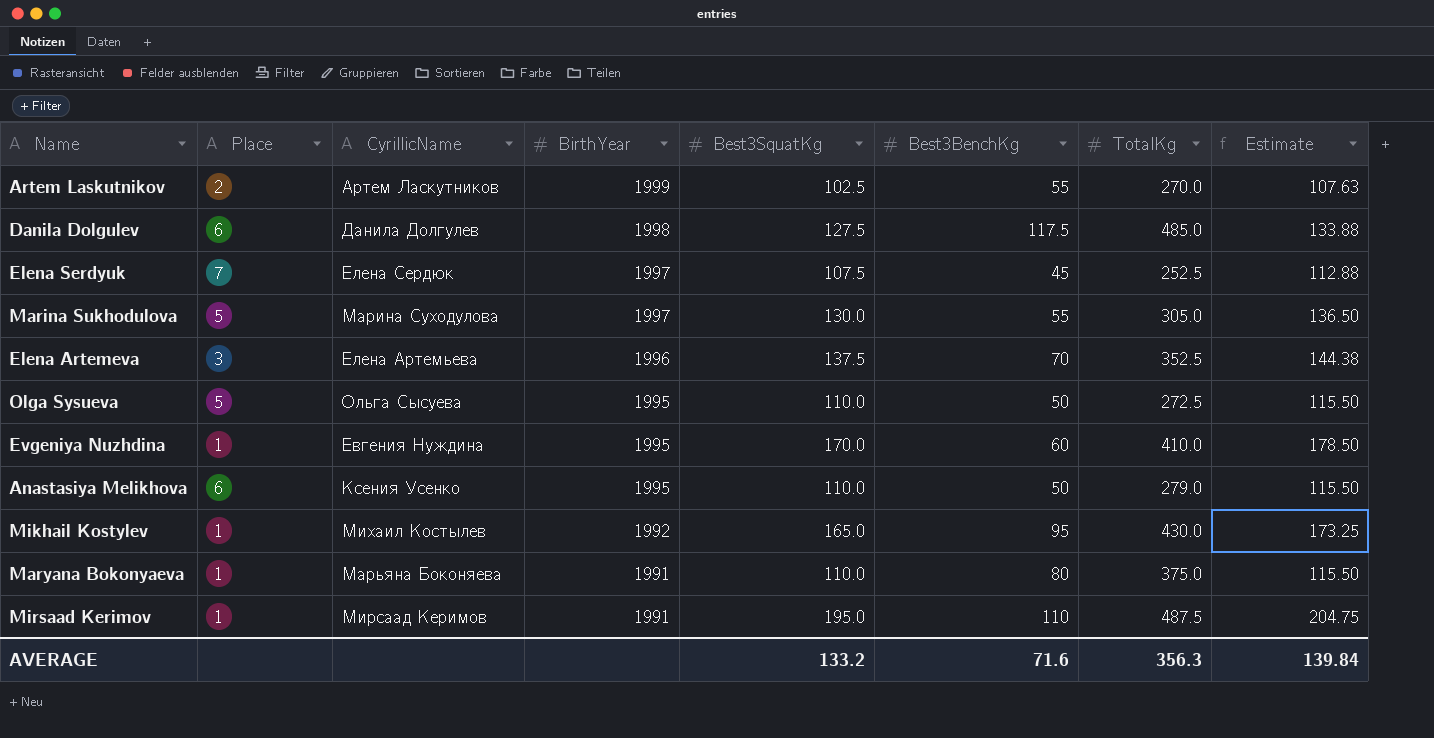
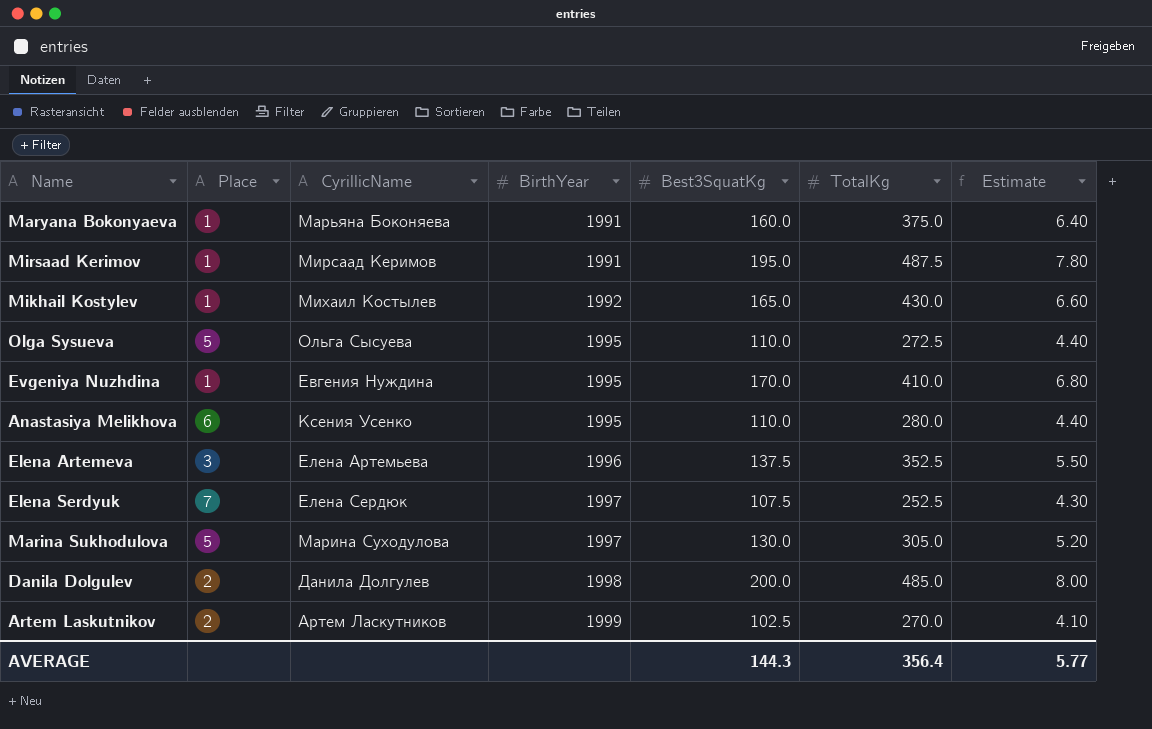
row order: BirthYear descending -> BirthYear ascending
column Best3BenchKg | position: 6 -> none
column Estimate | formula: [Best3SquatKg] * 1.05 -> [Best3SquatKg] * 0.04
Maryana Bokonyaeva | Best3SquatKg: 110.0 -> 160.0
Anastasiya Melikhova | TotalKg: 279.0 -> 280.0
Danila Dolgulev | Place: 6 -> 2
Danila Dolgulev | Best3SquatKg: 127.5 -> 200.0
AVERAGE | Best3SquatKg: 133.2 -> 144.3
AVERAGE | TotalKg: 356.3 -> 356.4
AVERAGE | Estimate: 139.84 -> 5.77

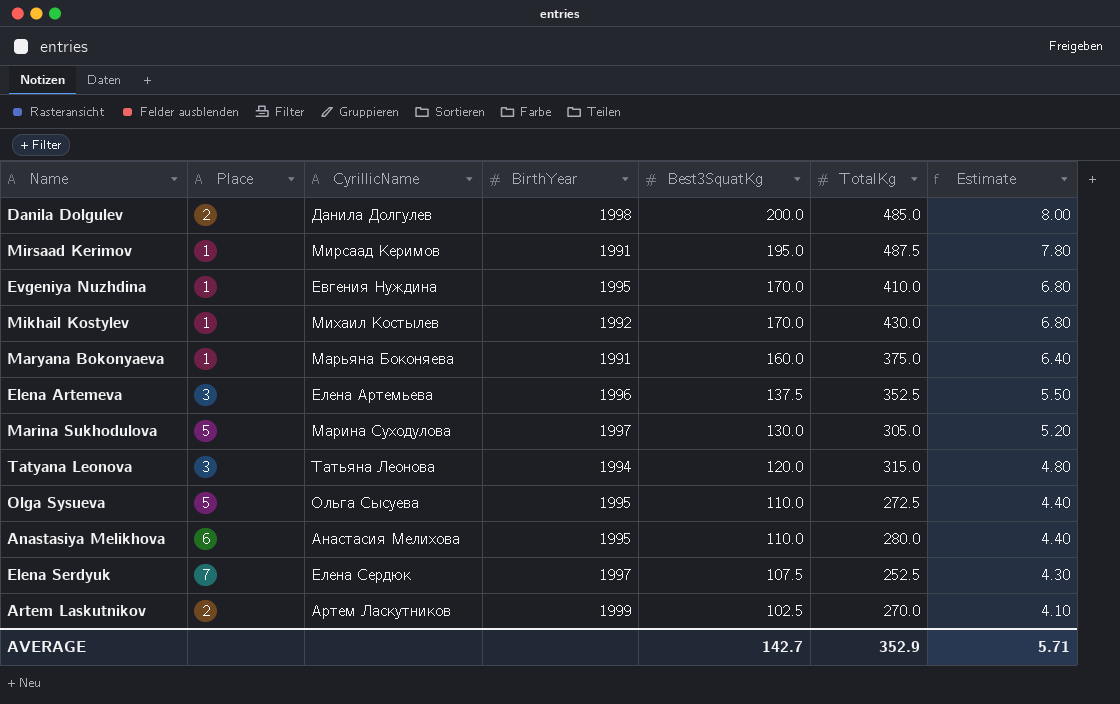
row order: BirthYear ascending -> Best3SquatKg descending
Mikhail Kostylev | Best3SquatKg: 165.0 -> 170.0
Mikhail Kostylev | Estimate: 6.60 -> 6.80
row Tatyana Leonova: none -> 3 | Татьяна Леонова | 1994 | 120.0 | 315.0 | 4.80
Anastasiya Melikhova | CyrillicName: Ксения Усенко -> Анастасия Мелихова
AVERAGE | Best3SquatKg: 144.3 -> 142.7
AVERAGE | TotalKg: 356.4 -> 352.9
AVERAGE | Estimate: 5.77 -> 5.71

